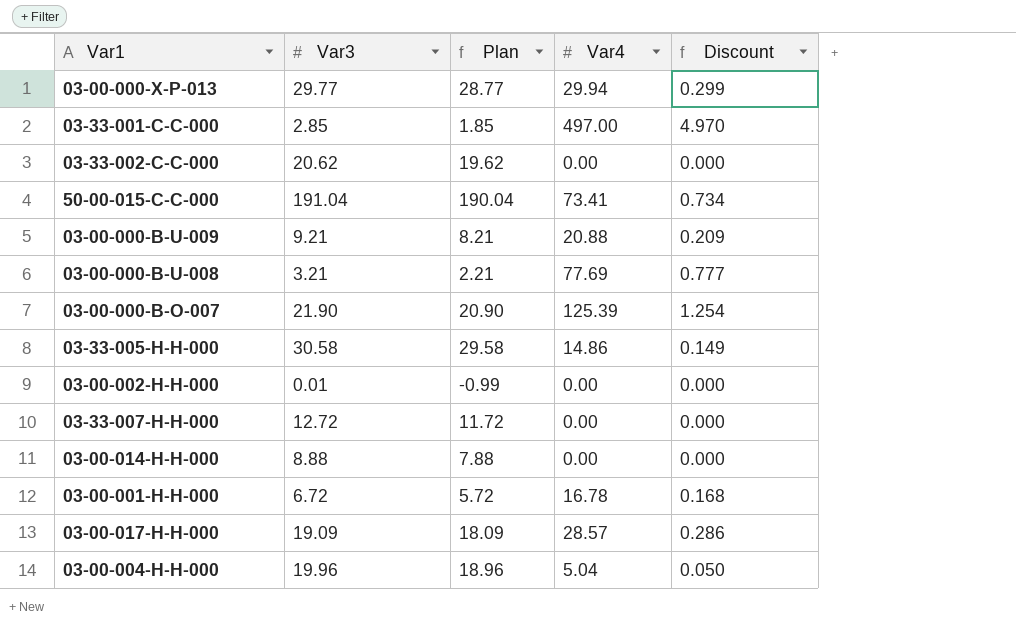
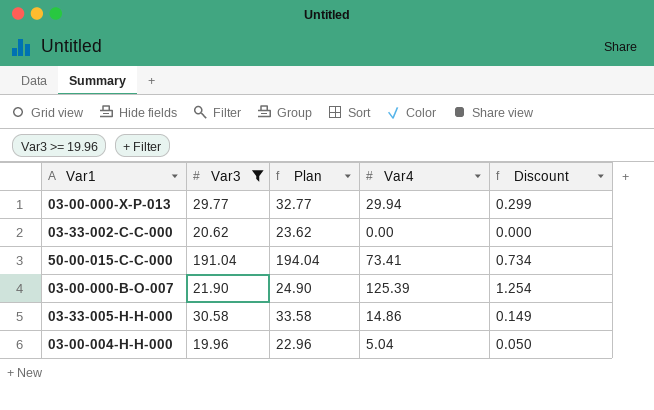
filter: none -> Var3 >= 19.96
column Plan | formula: [Var3] - 1 -> [Var3] + 3

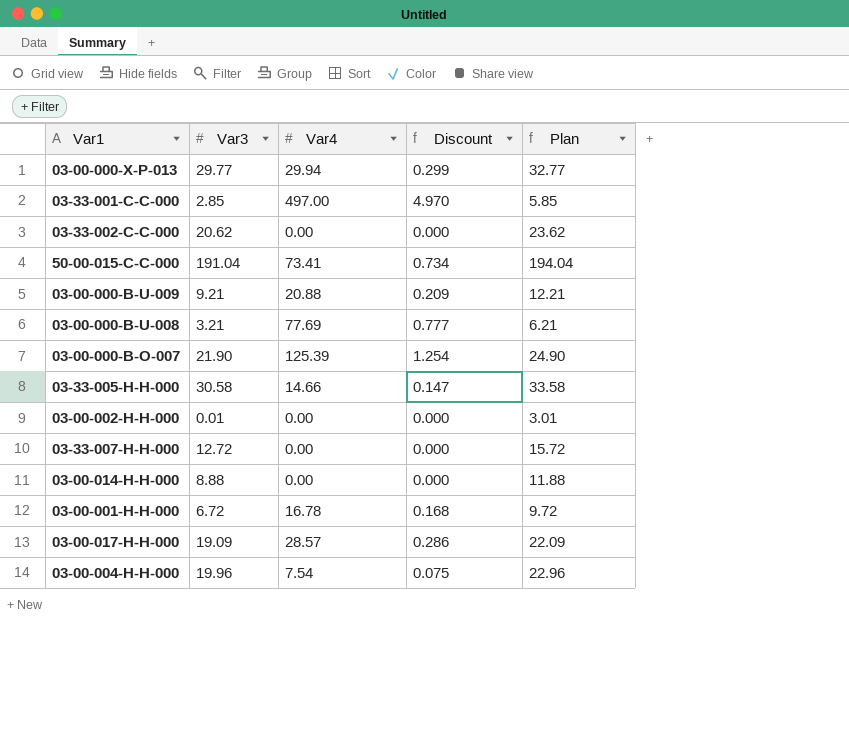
filter: Var3 >= 19.96 -> none
column Plan | position: 3 -> 5
03-33-005-H-H-000 | Var4: 14.86 -> 14.66
03-33-005-H-H-000 | Discount: 0.149 -> 0.147
03-00-004-H-H-000 | Var4: 5.04 -> 7.54
03-00-004-H-H-000 | Discount: 0.050 -> 0.075

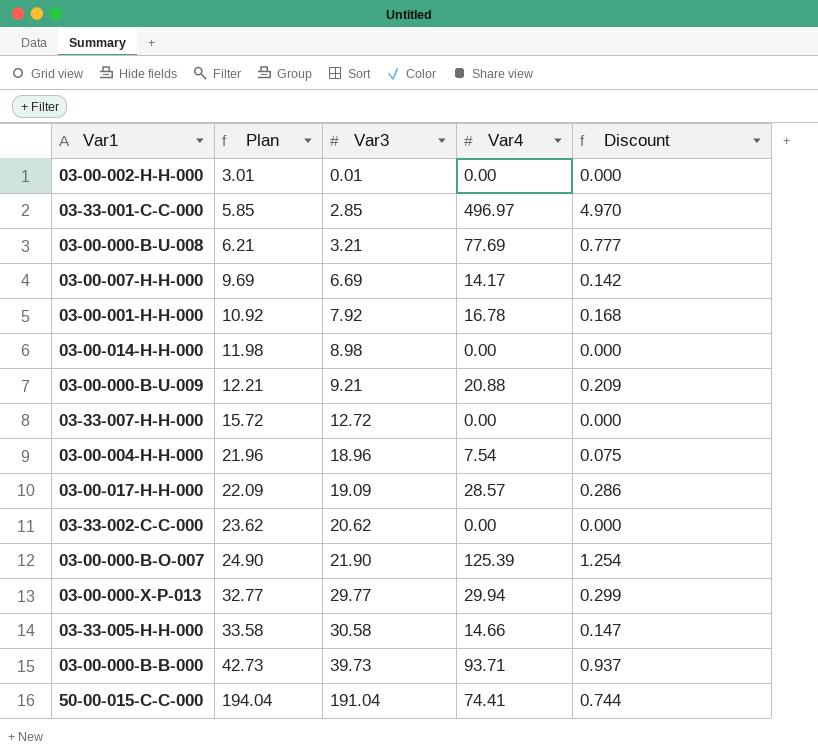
row order: none -> Plan ascending
column Plan | position: 5 -> 2
03-33-001-C-C-000 | Var4: 497.00 -> 496.97
row 03-00-007-H-H-000: none -> 9.69 | 6.69 | 14.17 | 0.142
03-00-001-H-H-000 | Plan: 9.72 -> 10.92
03-00-001-H-H-000 | Var3: 6.72 -> 7.92
03-00-014-H-H-000 | Plan: 11.88 -> 11.98
03-00-014-H-H-000 | Var3: 8.88 -> 8.98
03-00-004-H-H-000 | Plan: 22.96 -> 21.96
03-00-004-H-H-000 | Var3: 19.96 -> 18.96
row 03-00-000-B-B-000: none -> 42.73 | 39.73 | 93.71 | 0.937
50-00-015-C-C-000 | Var4: 73.41 -> 74.41
50-00-015-C-C-000 | Discount: 0.734 -> 0.744

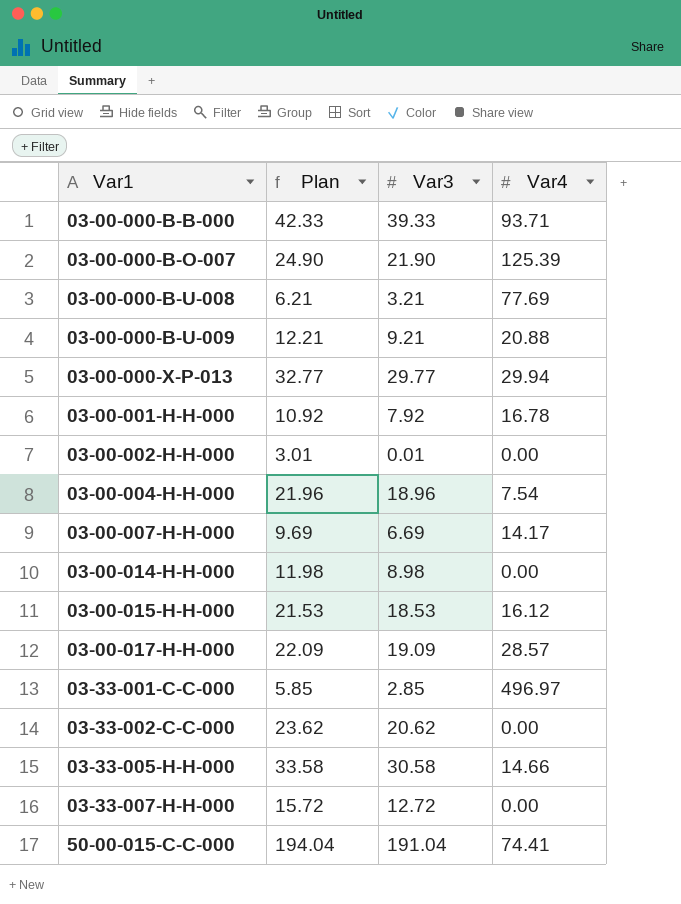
row order: Plan ascending -> Var1 ascending
column Discount | formula: [Var4] * 0.01 -> none
03-00-000-B-B-000 | Plan: 42.73 -> 42.33
03-00-000-B-B-000 | Var3: 39.73 -> 39.33
row 03-00-015-H-H-000: none -> 21.53 | 18.53 | 16.12

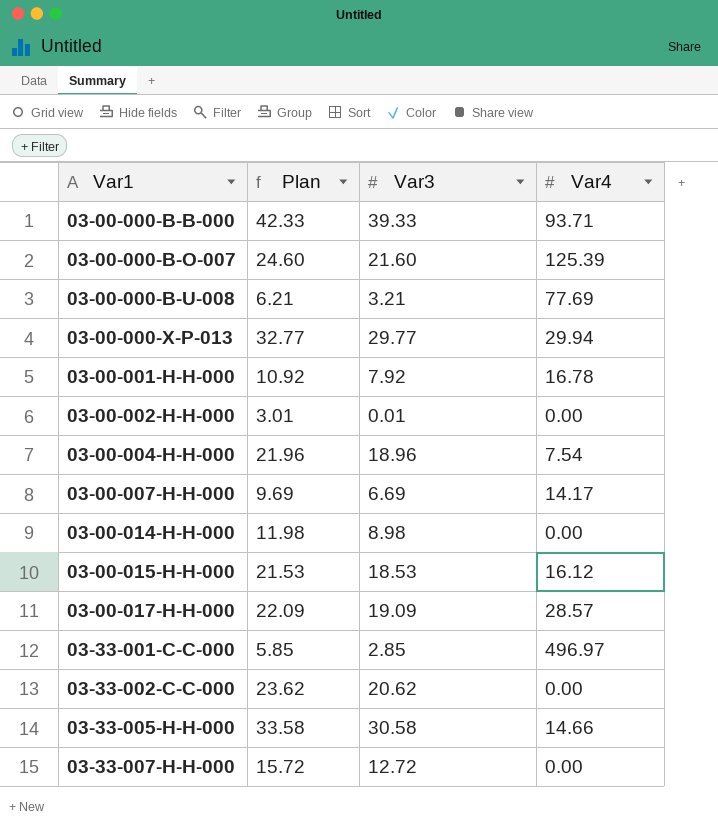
row 03-00-000-B-U-009: 12.21 | 9.21 | 20.88 -> none
row 50-00-015-C-C-000: 194.04 | 191.04 | 74.41 -> none
03-00-000-B-O-007 | Plan: 24.90 -> 24.60
03-00-000-B-O-007 | Var3: 21.90 -> 21.60

